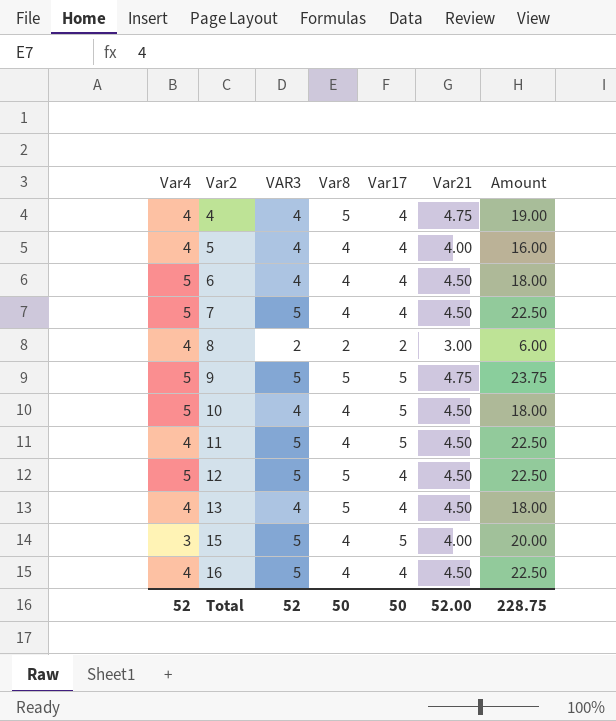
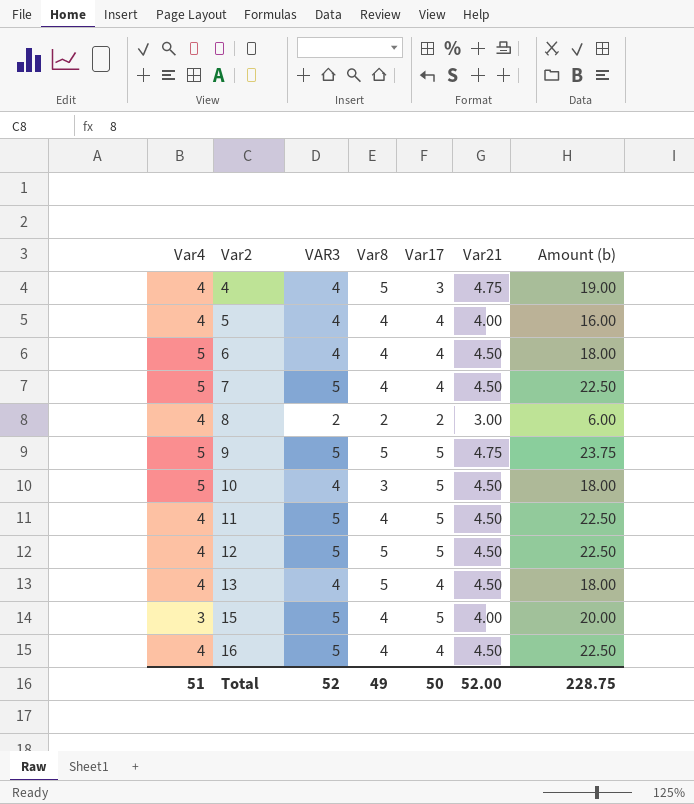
column name: Amount -> Amount (b)
4 | Var17: 4 -> 3
10 | Var8: 4 -> 3
12 | Var4: 5 -> 4
12 | Var17: 4 -> 5
Total | Var4: 52 -> 51
Total | Var8: 50 -> 49

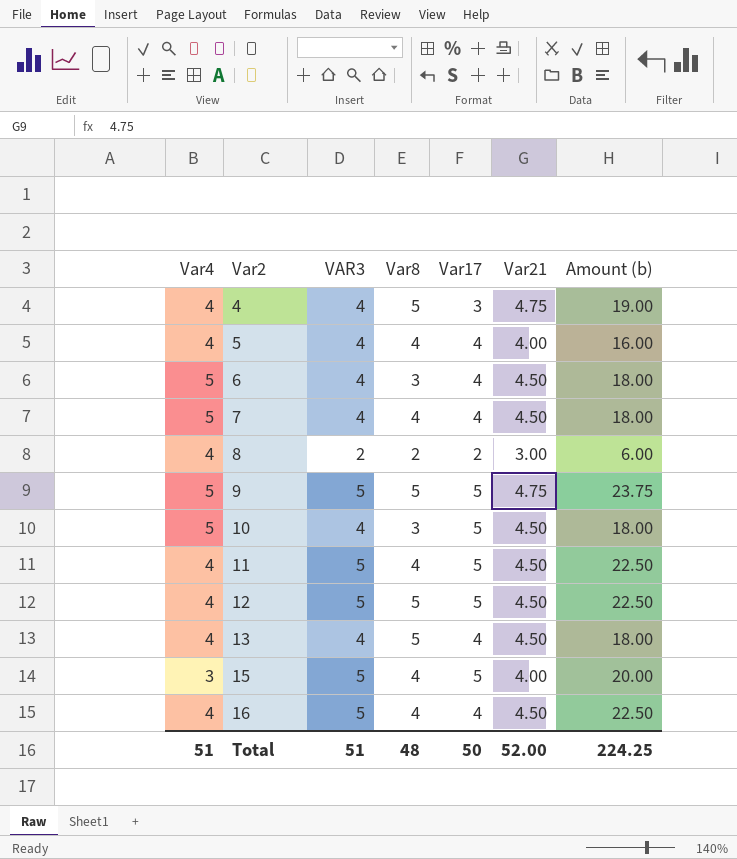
6 | Var8: 4 -> 3
7 | VAR3: 5 -> 4
7 | Amount (b): 22.50 -> 18.00
Total | VAR3: 52 -> 51
Total | Var8: 49 -> 48
Total | Amount (b): 228.75 -> 224.25

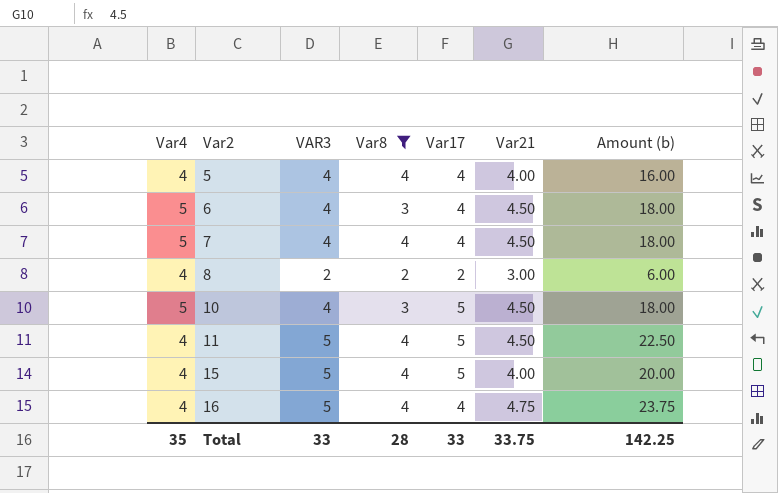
filter: none -> Var8 != 5
15 | Var4: 3 -> 4
16 | Var21: 4.50 -> 4.75
16 | Amount (b): 22.50 -> 23.75
Total | Var4: 51 -> 35
Total | VAR3: 51 -> 33
Total | Var8: 48 -> 28
Total | Var17: 50 -> 33
Total | Var21: 52.00 -> 33.75
Total | Amount (b): 224.25 -> 142.25

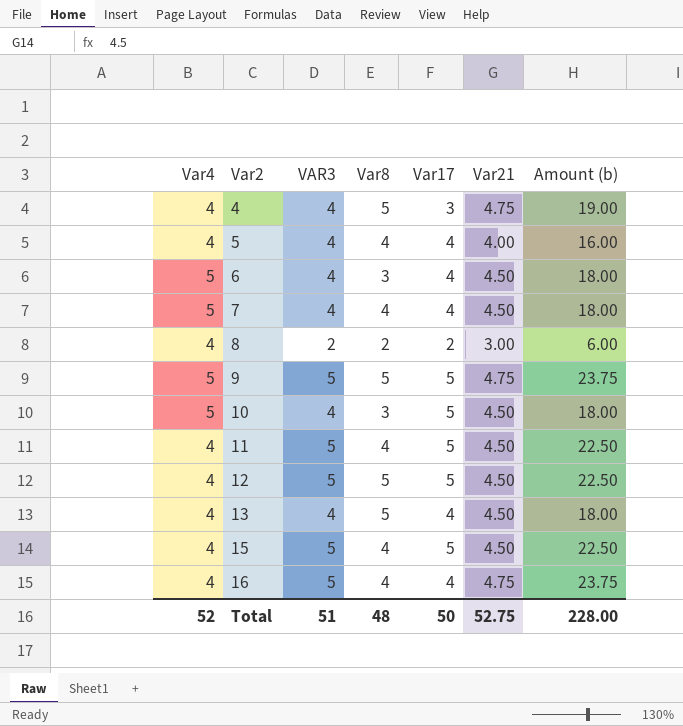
filter: Var8 != 5 -> none
15 | Var21: 4.00 -> 4.50
15 | Amount (b): 20.00 -> 22.50
Total | Var4: 35 -> 52
Total | VAR3: 33 -> 51
Total | Var8: 28 -> 48
Total | Var17: 33 -> 50
Total | Var21: 33.75 -> 52.75
Total | Amount (b): 142.25 -> 228.00

